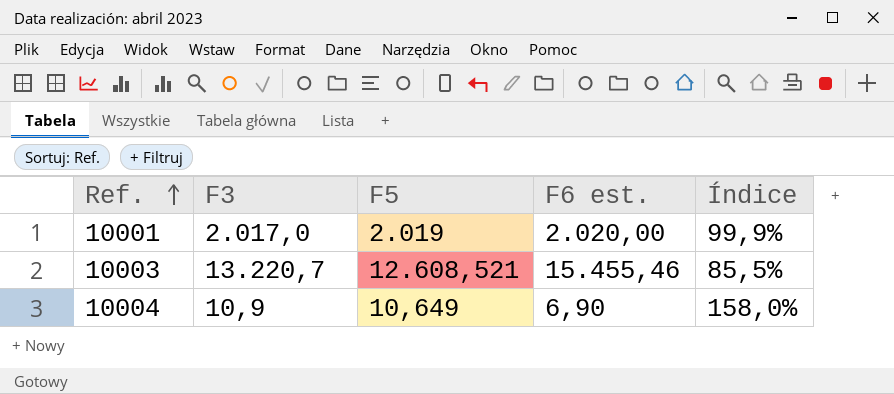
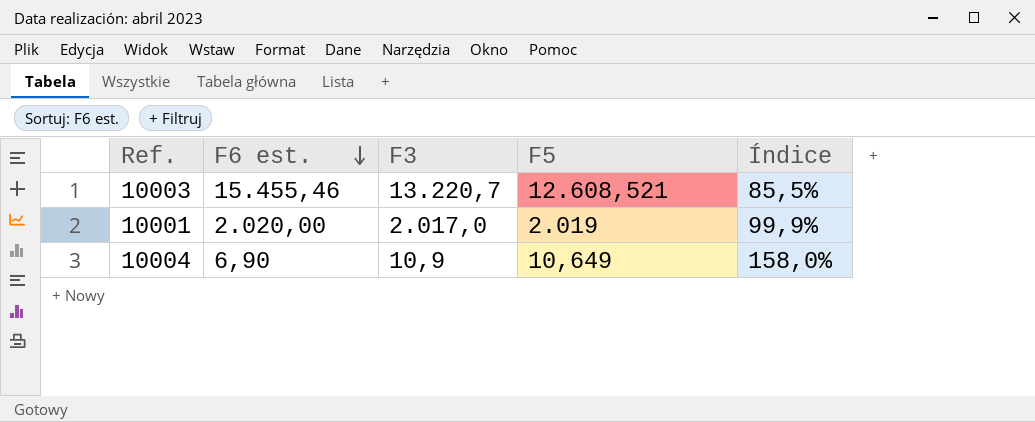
row order: Ref. ascending -> F6 est. descending
column F6 est. | position: 4 -> 2

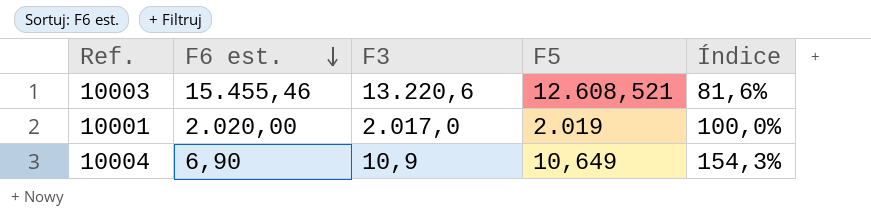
column Índice | formula: [F3] / [F6 est.] -> [F5] / [F6 est.]
10003 | F3: 13.220,7 -> 13.220,6

